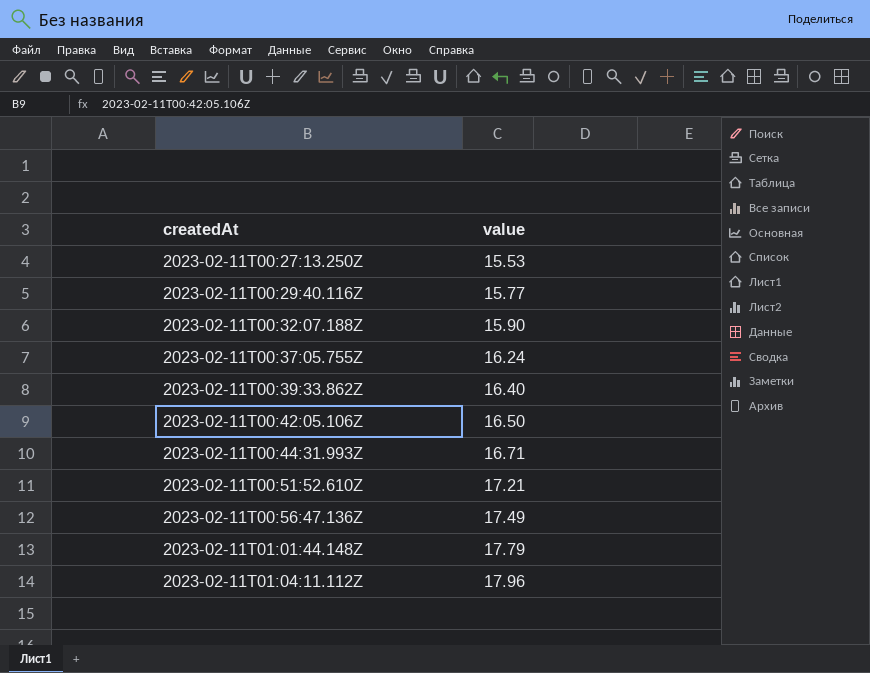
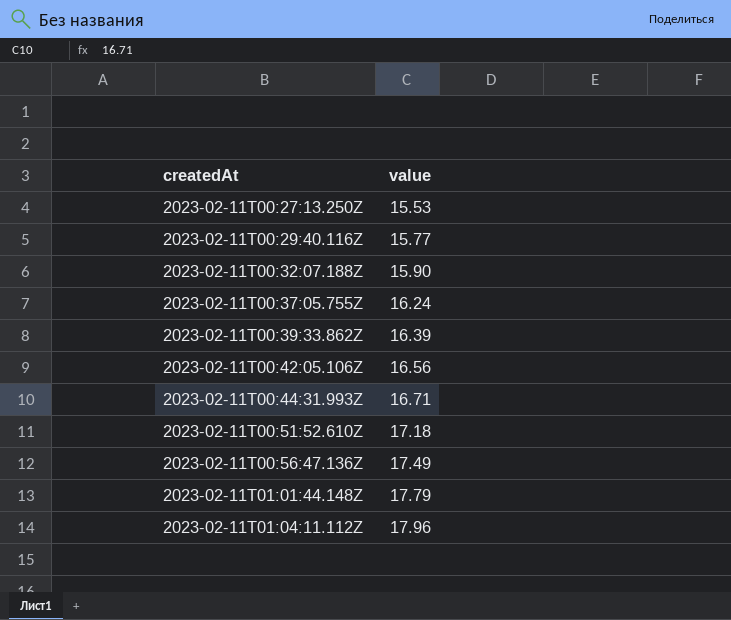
2023-02-11T00:39:33.862Z | value: 16.40 -> 16.39
2023-02-11T00:42:05.106Z | value: 16.50 -> 16.56
2023-02-11T00:51:52.610Z | value: 17.21 -> 17.18

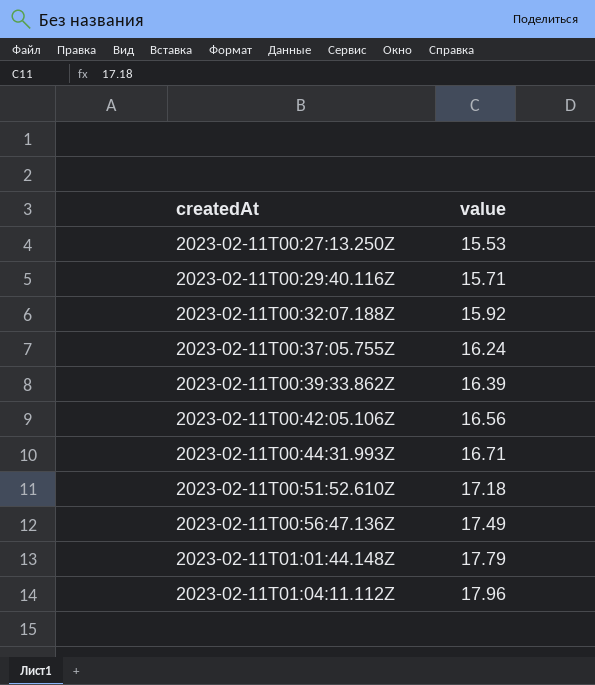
2023-02-11T00:29:40.116Z | value: 15.77 -> 15.71
2023-02-11T00:32:07.188Z | value: 15.90 -> 15.92

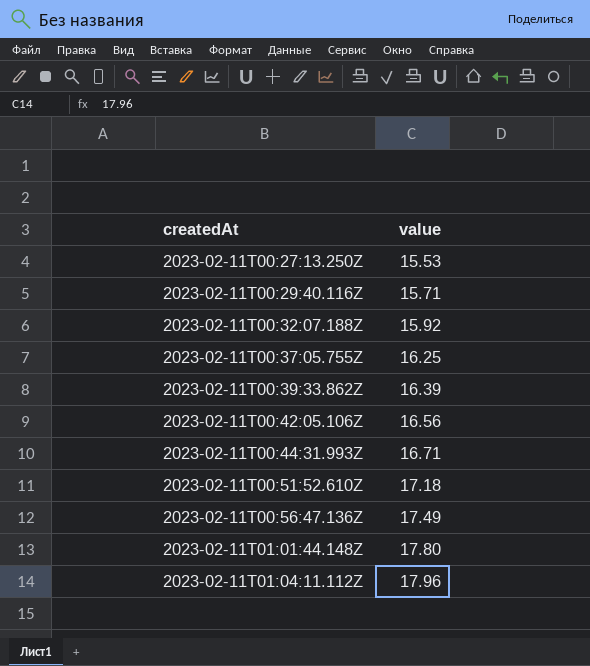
2023-02-11T00:37:05.755Z | value: 16.24 -> 16.25
2023-02-11T01:01:44.148Z | value: 17.79 -> 17.80

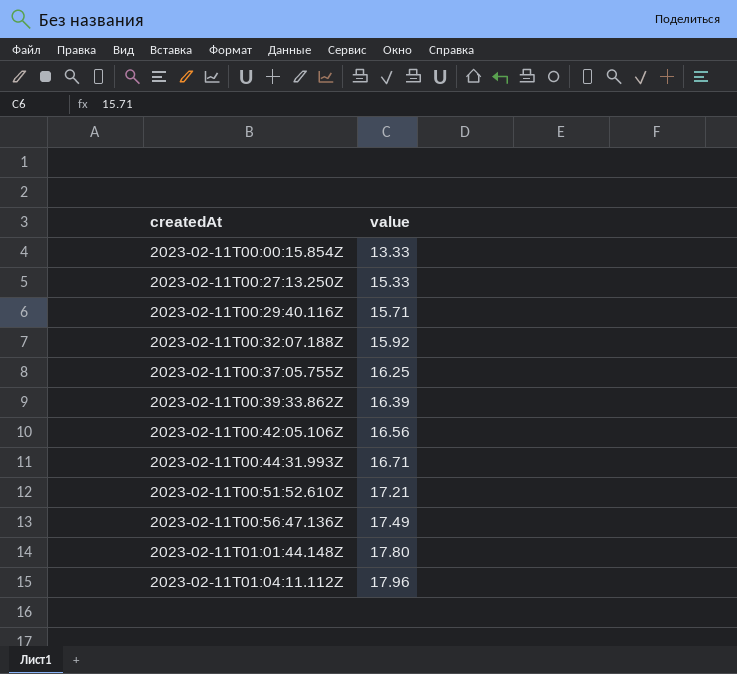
row 2023-02-11T00:00:15.854Z: none -> 13.33
2023-02-11T00:27:13.250Z | value: 15.53 -> 15.33
2023-02-11T00:51:52.610Z | value: 17.18 -> 17.21

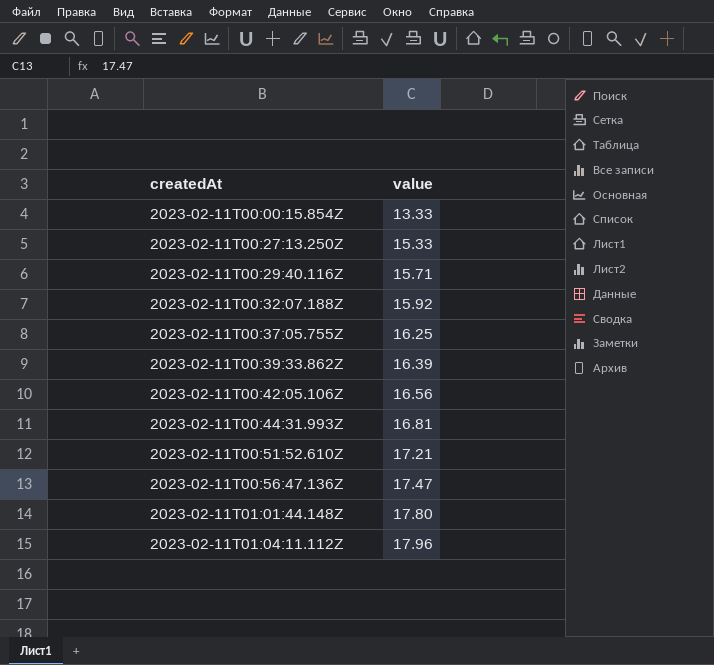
2023-02-11T00:44:31.993Z | value: 16.71 -> 16.81
2023-02-11T00:56:47.136Z | value: 17.49 -> 17.47

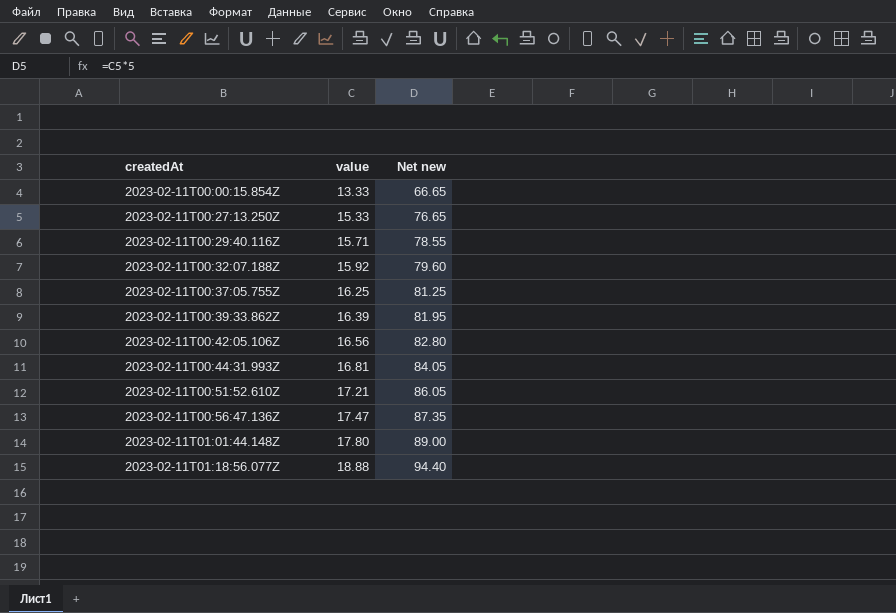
column Net new | formula: none -> [value] * 5
row 2023-02-11T01:04:11.112Z: 17.96 -> none
row 2023-02-11T01:18:56.077Z: none -> 18.88 | 94.40

